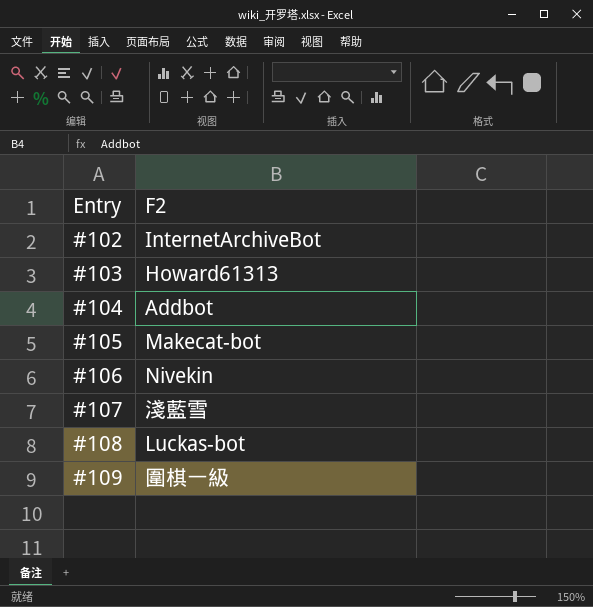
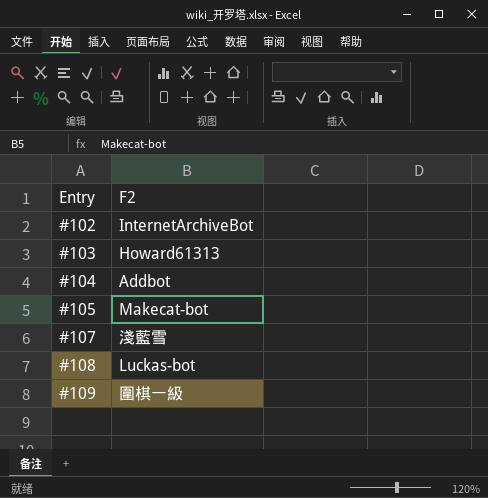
row #106: Nivekin -> none

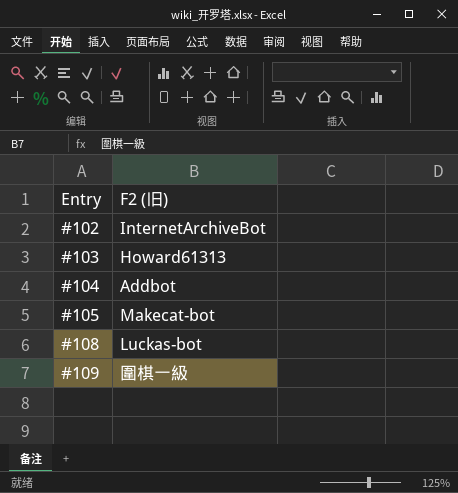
column name: F2 -> F2 (旧)
row #107: 淺藍雪 -> none

